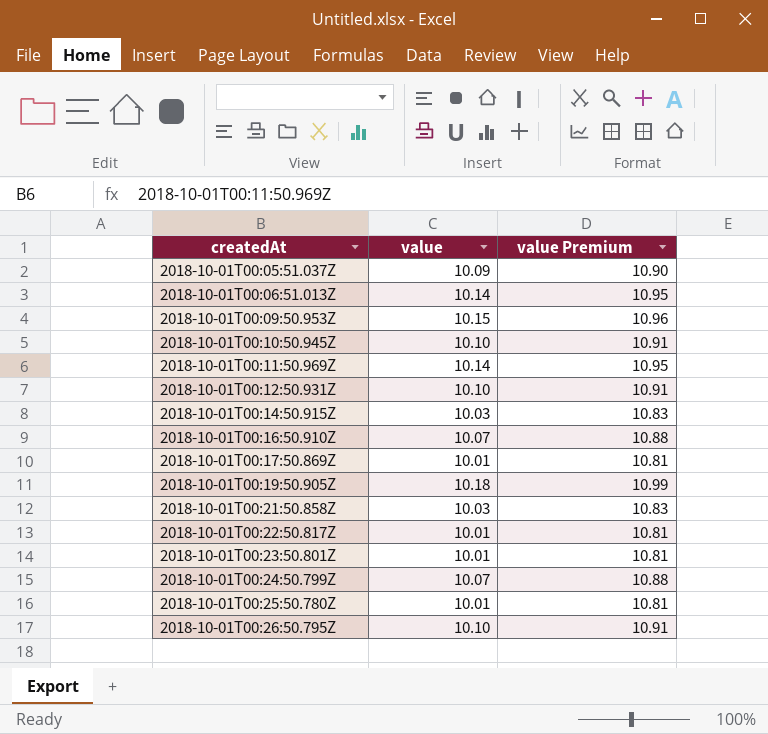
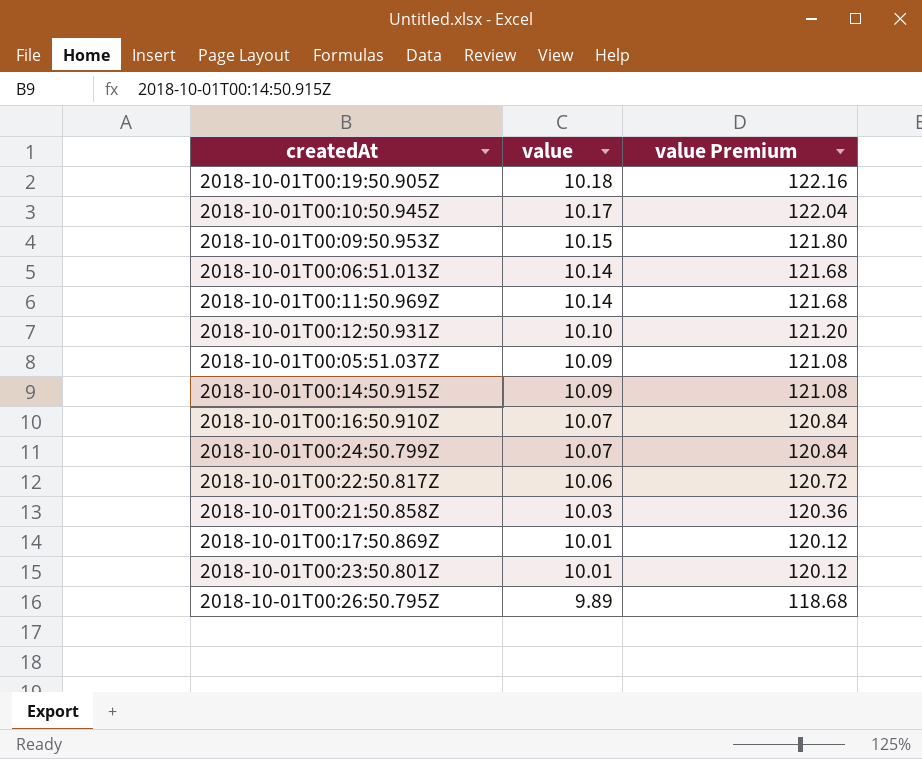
row order: createdAt ascending -> value descending
column value Premium | formula: [value] * 1.08 -> [value] * 12
row 2018-10-01T00:25:50.780Z: 10.01 | 10.81 -> none
2018-10-01T00:10:50.945Z | value: 10.10 -> 10.17
2018-10-01T00:14:50.915Z | value: 10.03 -> 10.09
2018-10-01T00:22:50.817Z | value: 10.01 -> 10.06
2018-10-01T00:26:50.795Z | value: 10.10 -> 9.89

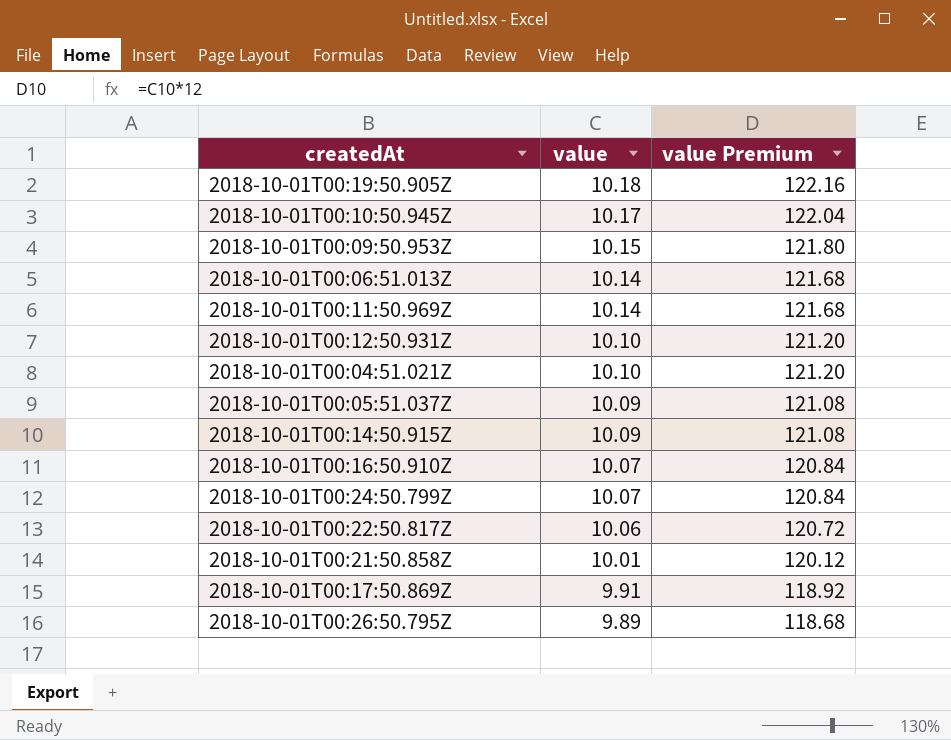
row 2018-10-01T00:23:50.801Z: 10.01 | 120.12 -> none
row 2018-10-01T00:04:51.021Z: none -> 10.10 | 121.20
2018-10-01T00:21:50.858Z | value: 10.03 -> 10.01
2018-10-01T00:21:50.858Z | value Premium: 120.36 -> 120.12
2018-10-01T00:17:50.869Z | value: 10.01 -> 9.91
2018-10-01T00:17:50.869Z | value Premium: 120.12 -> 118.92

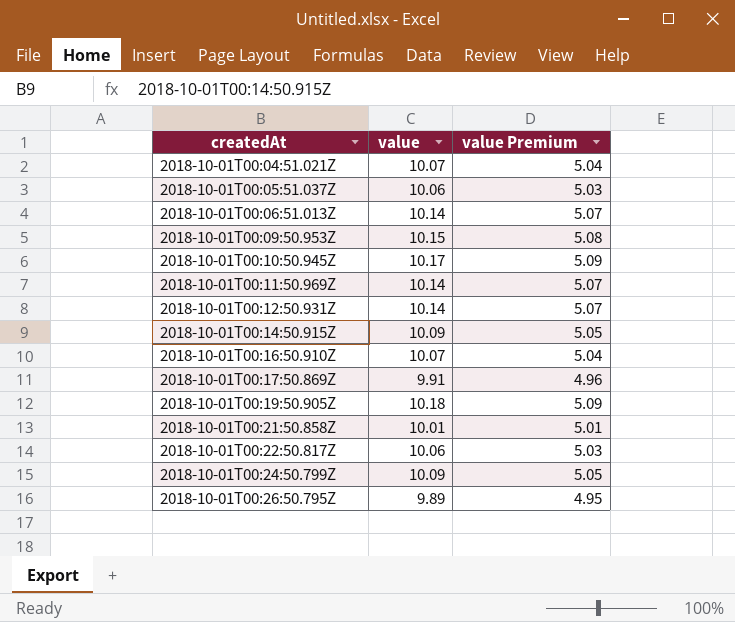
row order: value descending -> createdAt ascending
column value Premium | formula: [value] * 12 -> [value] * 0.5
2018-10-01T00:04:51.021Z | value: 10.10 -> 10.07
2018-10-01T00:05:51.037Z | value: 10.09 -> 10.06
2018-10-01T00:12:50.931Z | value: 10.10 -> 10.14
2018-10-01T00:24:50.799Z | value: 10.07 -> 10.09

